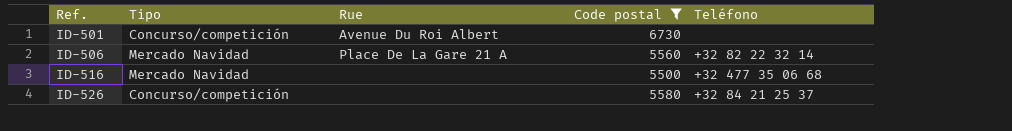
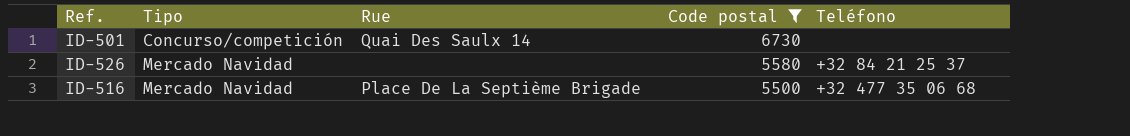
row order: Ref. ascending -> Tipo ascending
row ID-506: Mercado Navidad | Place De La Gare 21 A | 5560 | +32 82 22 32 14 -> none
ID-501 | Rue: Avenue Du Roi Albert -> Quai Des Saulx 14
ID-526 | Tipo: Concurso/competición -> Mercado Navidad
ID-516 | Rue: none -> Place De La Septième Brigade

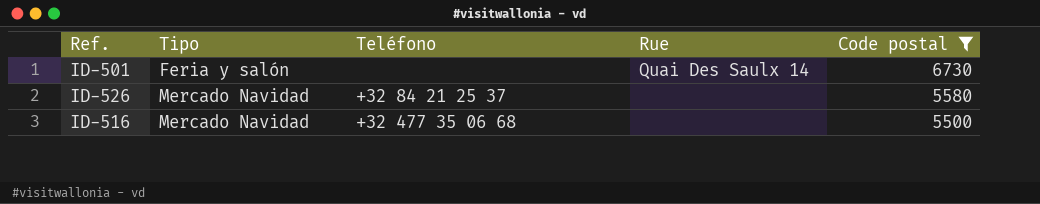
column Teléfono | position: 5 -> 3
ID-501 | Tipo: Concurso/competición -> Feria y salón
ID-516 | Rue: Place De La Septième Brigade -> none

